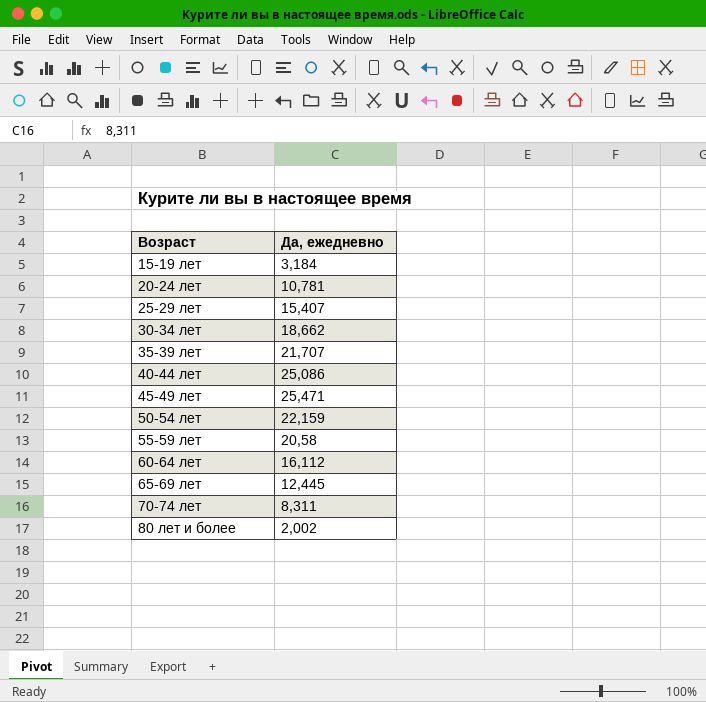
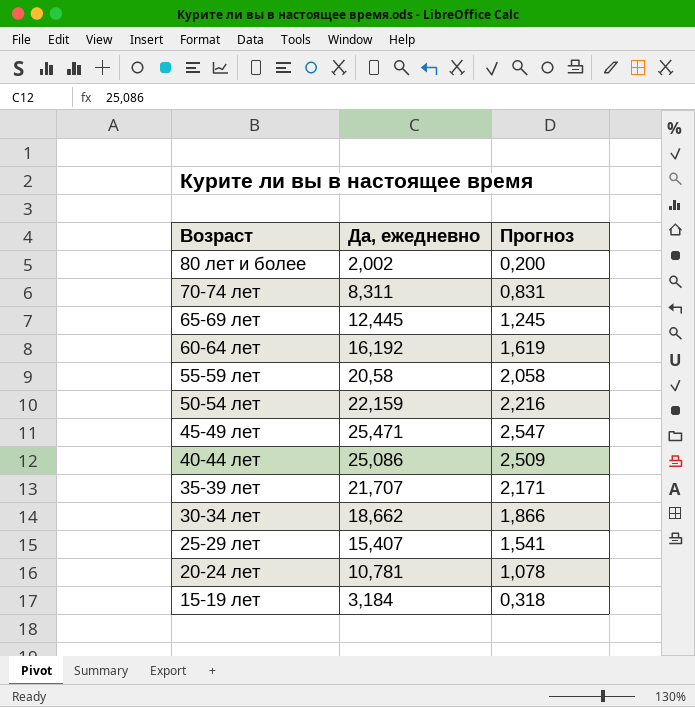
row order: Возраст ascending -> Возраст descending
column Прогноз | formula: none -> [Да, ежедневно] * 0,1
60-64 лет | Да, ежедневно: 16,112 -> 16,192

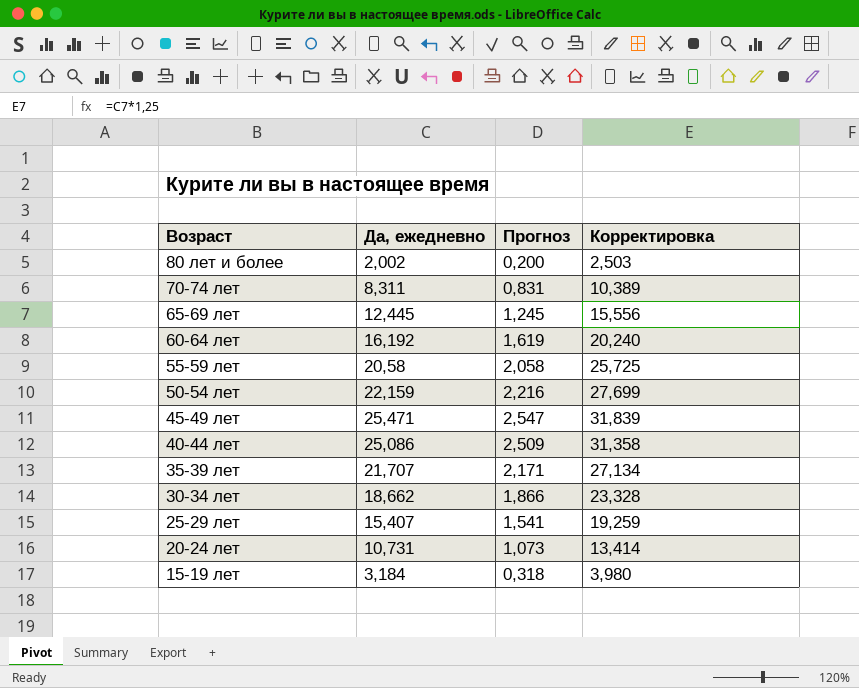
column Корректировка | formula: none -> [Да, ежедневно] * 1,25
20-24 лет | Да, ежедневно: 10,781 -> 10,731
20-24 лет | Прогноз: 1,078 -> 1,073

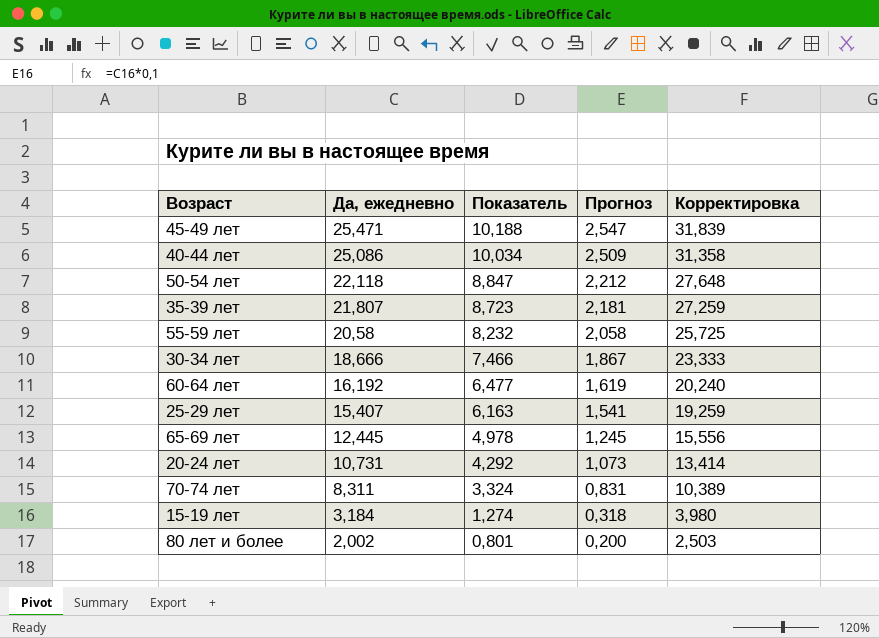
row order: Возраст descending -> Да, ежедневно descending
column Показатель | formula: none -> [Да, ежедневно] * 0,4
50-54 лет | Да, ежедневно: 22,159 -> 22,118
50-54 лет | Прогноз: 2,216 -> 2,212
50-54 лет | Корректировка: 27,699 -> 27,648
35-39 лет | Да, ежедневно: 21,707 -> 21,807
35-39 лет | Прогноз: 2,171 -> 2,181
35-39 лет | Корректировка: 27,134 -> 27,259
30-34 лет | Да, ежедневно: 18,662 -> 18,666
30-34 лет | Прогноз: 1,866 -> 1,867
30-34 лет | Корректировка: 23,328 -> 23,333

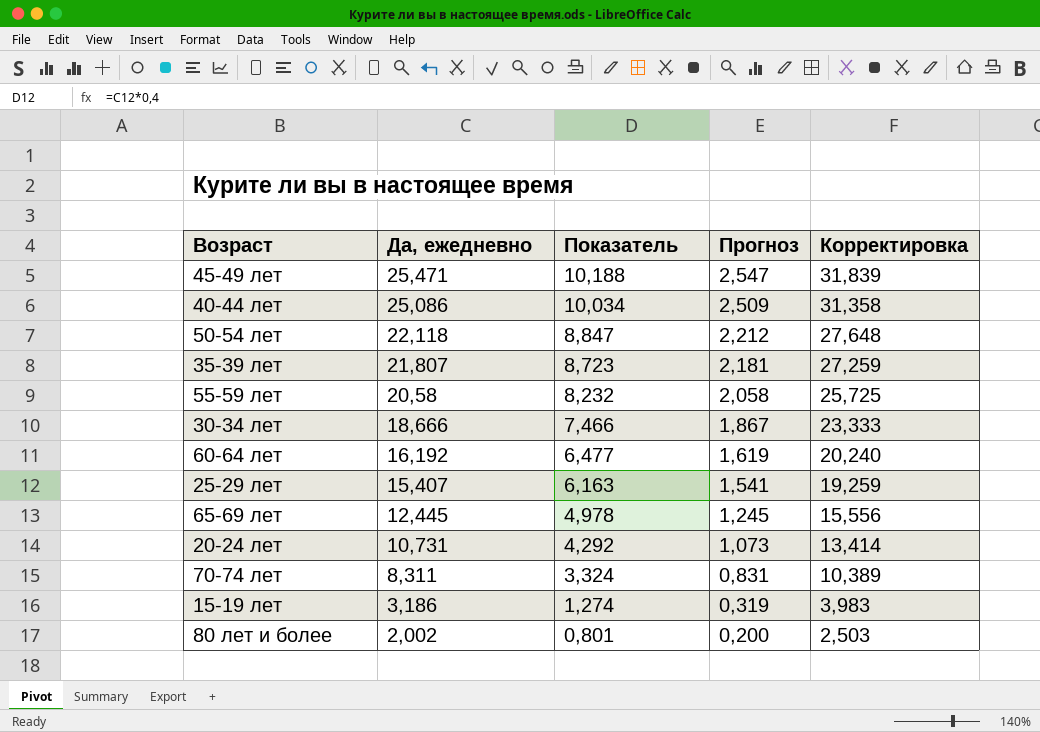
15-19 лет | Да, ежедневно: 3,184 -> 3,186
15-19 лет | Прогноз: 0,318 -> 0,319
15-19 лет | Корректировка: 3,980 -> 3,983

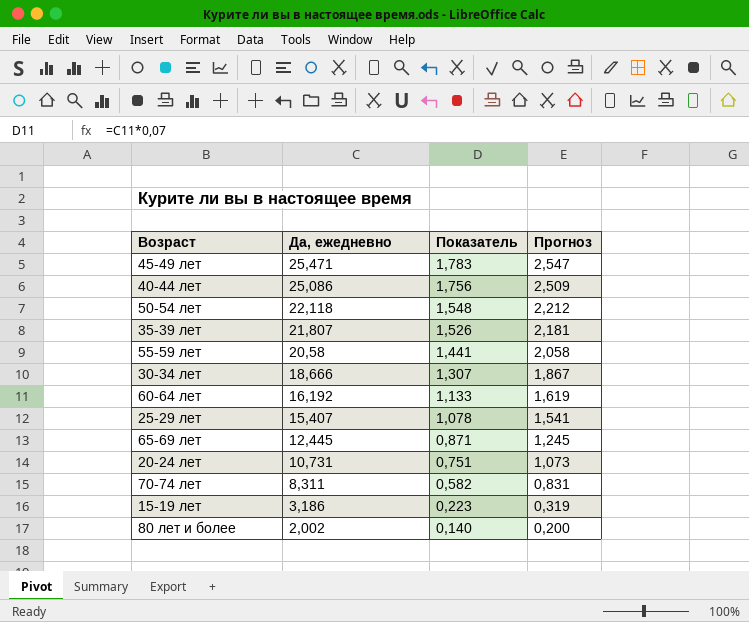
column Корректировка | formula: [Да, ежедневно] * 1,25 -> none
column Показатель | formula: [Да, ежедневно] * 0,4 -> [Да, ежедневно] * 0,07

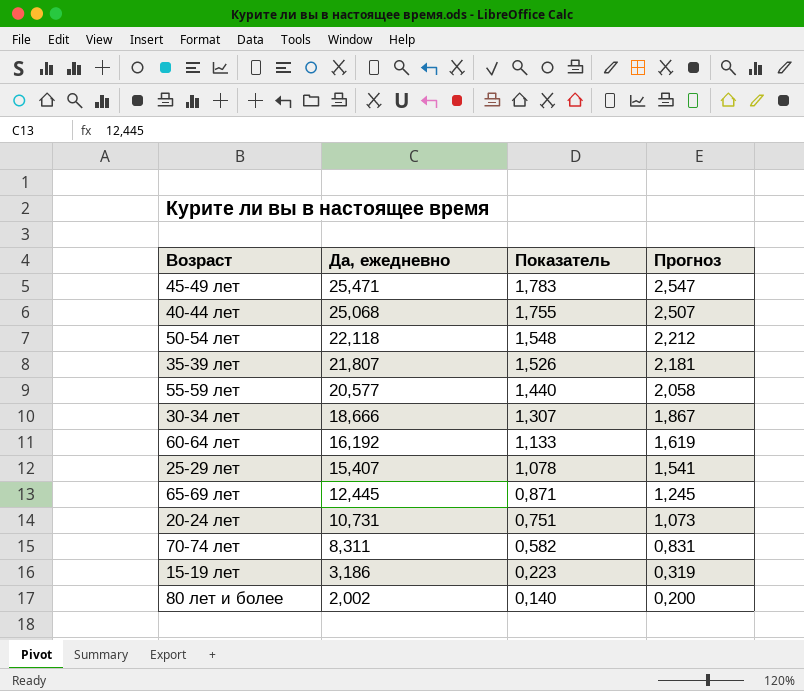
40-44 лет | Да, ежедневно: 25,086 -> 25,068
40-44 лет | Показатель: 1,756 -> 1,755
40-44 лет | Прогноз: 2,509 -> 2,507
55-59 лет | Да, ежедневно: 20,58 -> 20,577
55-59 лет | Показатель: 1,441 -> 1,440

